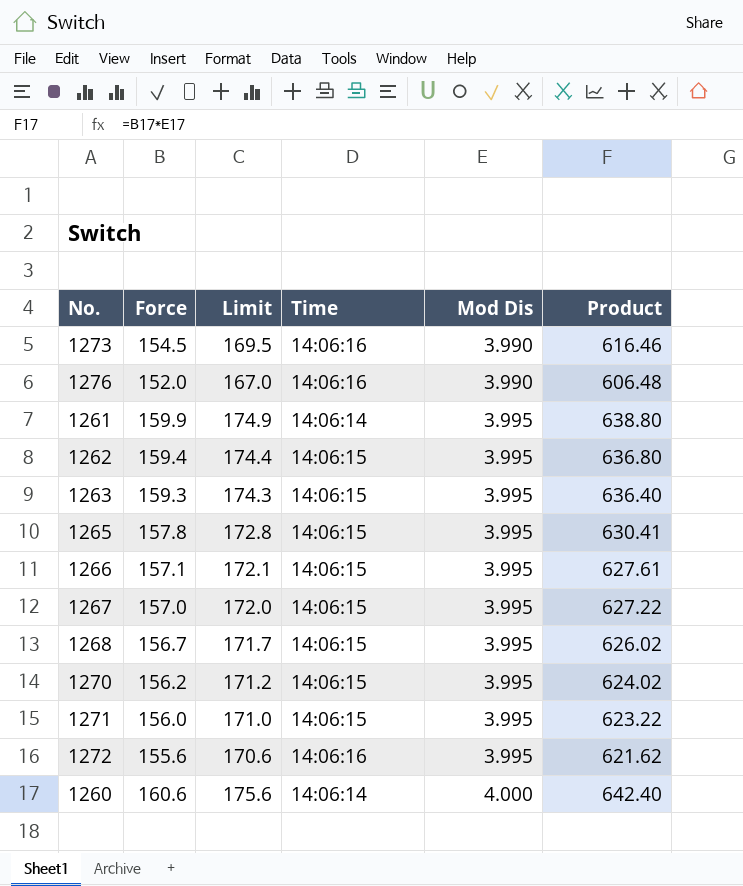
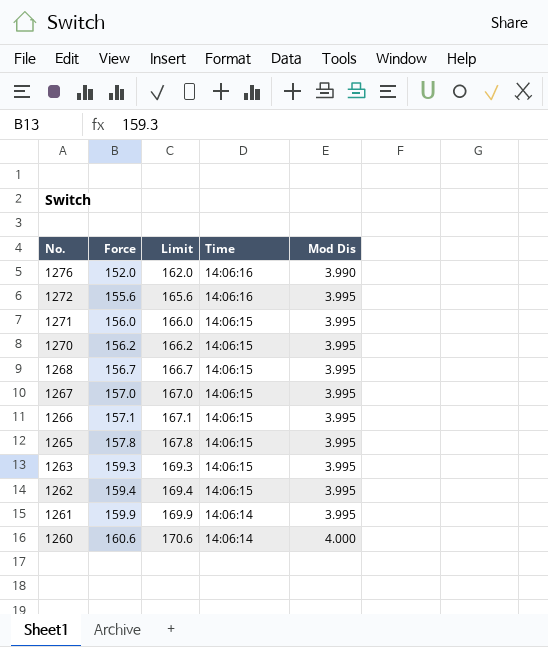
row order: Mod Dis ascending -> No. descending
column Product | formula: [Force] * [Mod Dis] -> none
column Limit | formula: [Force] + 15 -> [Force] + 10
row 1273: 154.5 | 169.5 | 14:06:16 | 3.990 | 616.46 -> none

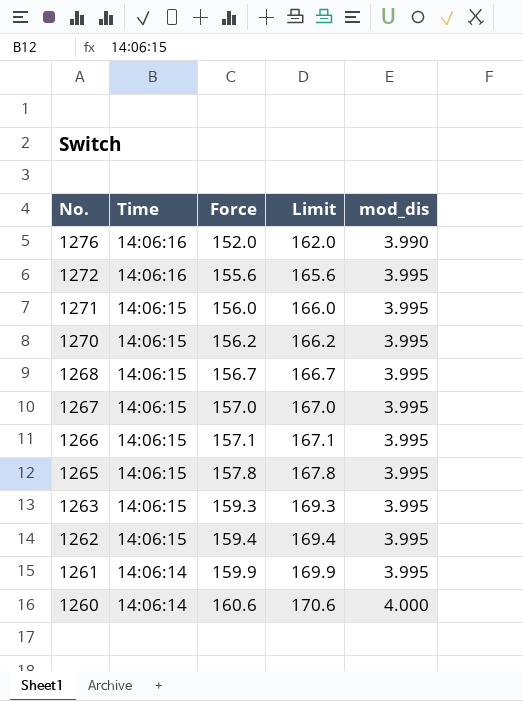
column Time | position: 4 -> 2
column name: Mod Dis -> mod_dis

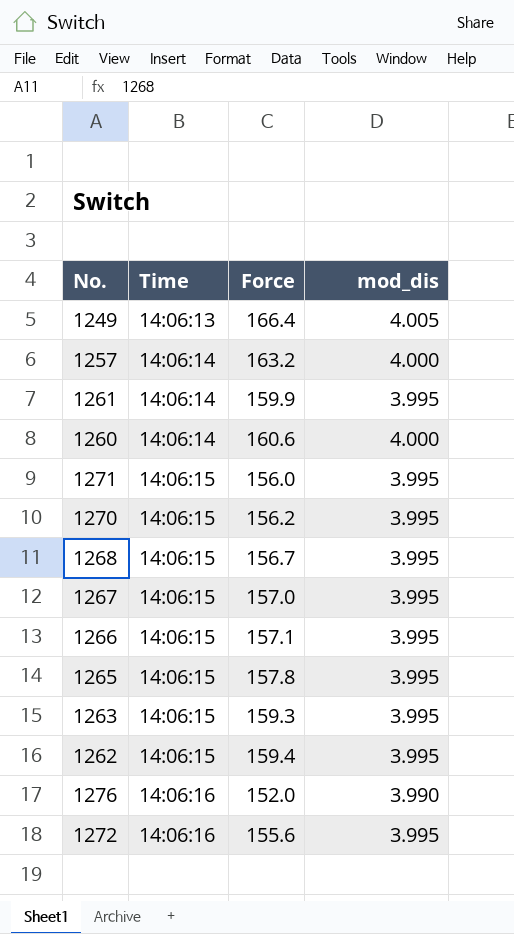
row order: No. descending -> Time ascending
column Limit | formula: [Force] + 10 -> none
row 1249: none -> 14:06:13 | 166.4 | 4.005
row 1257: none -> 14:06:14 | 163.2 | 4.000

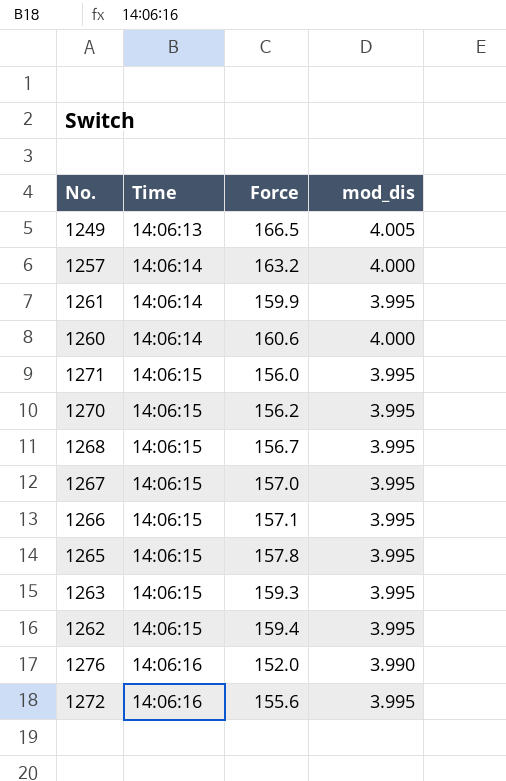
1249 | Force: 166.4 -> 166.5

